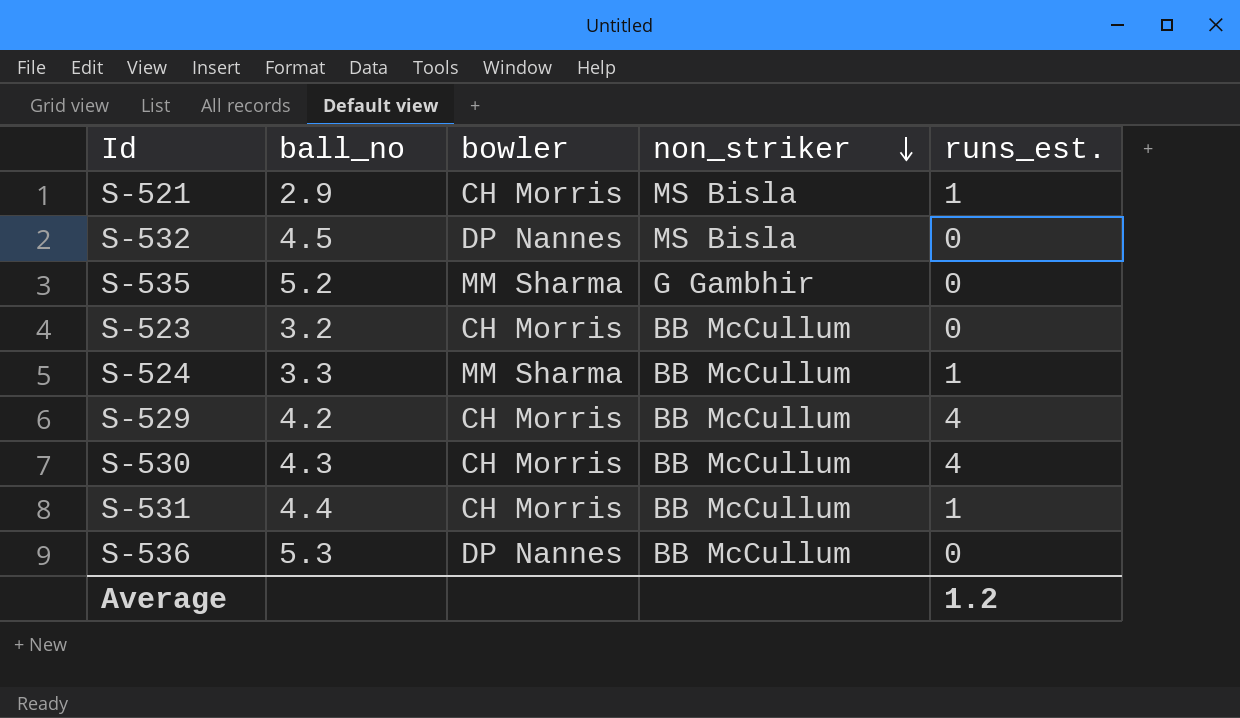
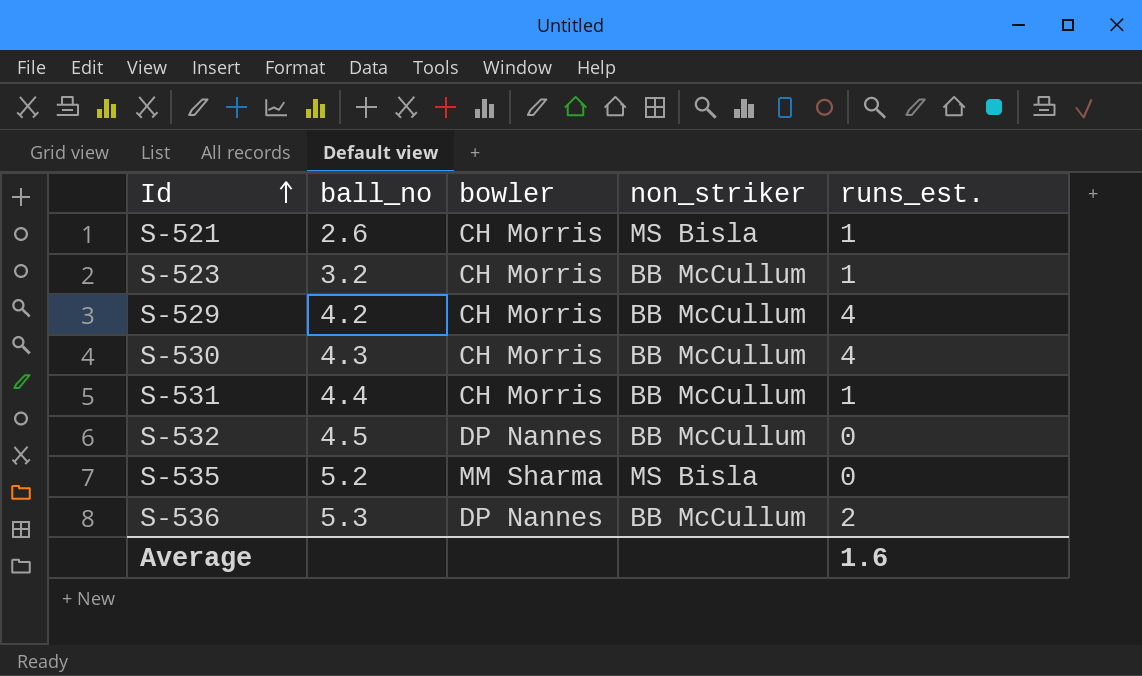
row order: non_striker descending -> Id ascending
row S-524: 3.3 | MM Sharma | BB McCullum | 1 -> none
S-521 | ball_no: 2.9 -> 2.6
S-523 | runs_est.: 0 -> 1
S-532 | non_striker: MS Bisla -> BB McCullum
S-535 | non_striker: G Gambhir -> MS Bisla
S-536 | runs_est.: 0 -> 2
Average | runs_est.: 1.2 -> 1.6

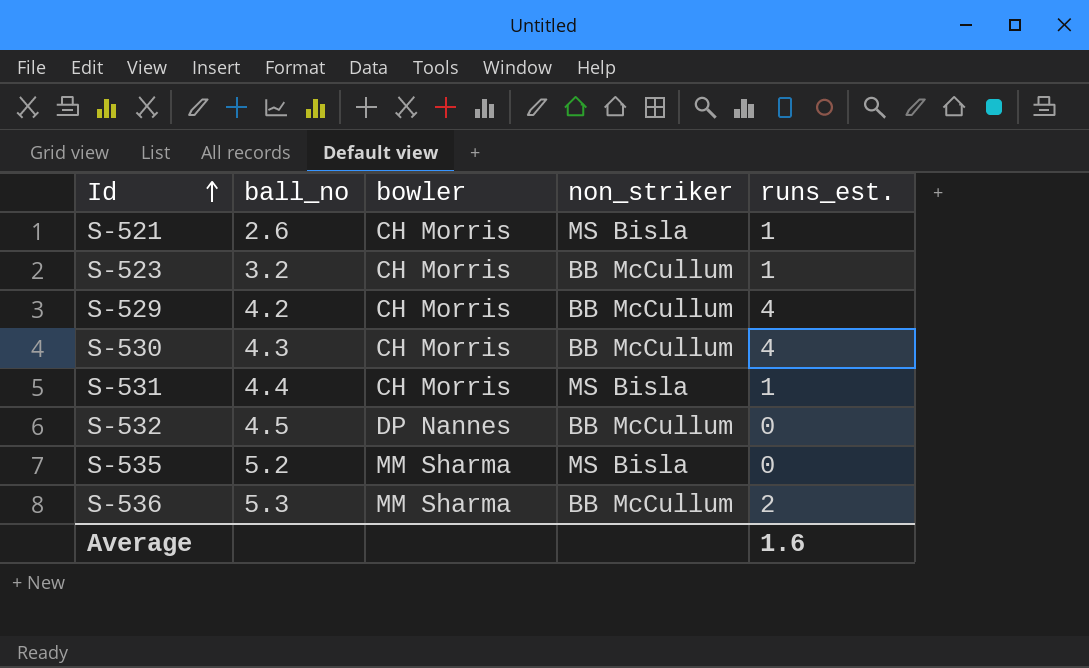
S-531 | non_striker: BB McCullum -> MS Bisla
S-536 | bowler: DP Nannes -> MM Sharma

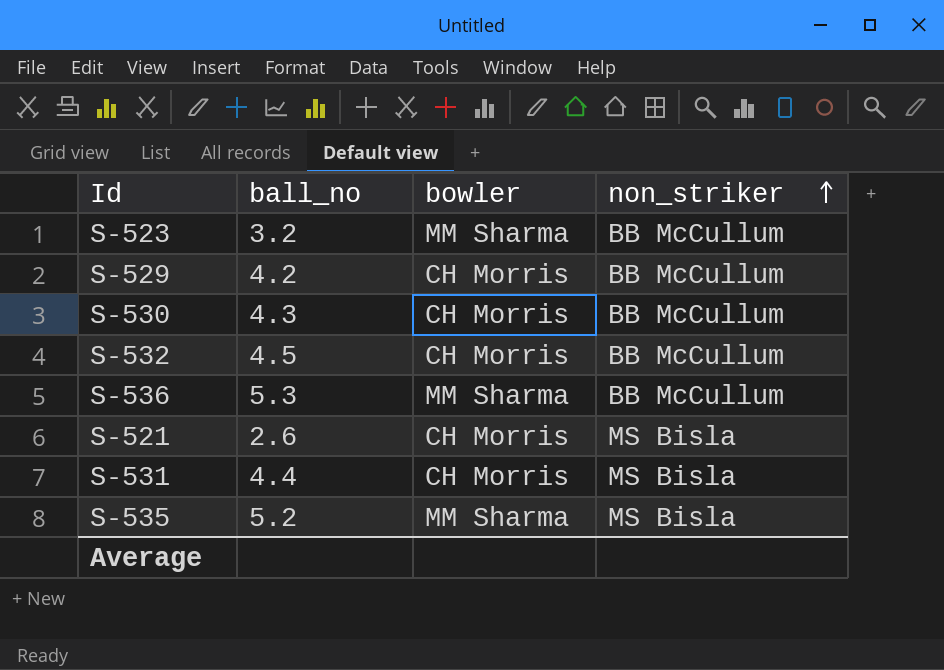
row order: Id ascending -> non_striker ascending
column runs_est. | position: 5 -> none
S-523 | bowler: CH Morris -> MM Sharma
S-532 | bowler: DP Nannes -> CH Morris

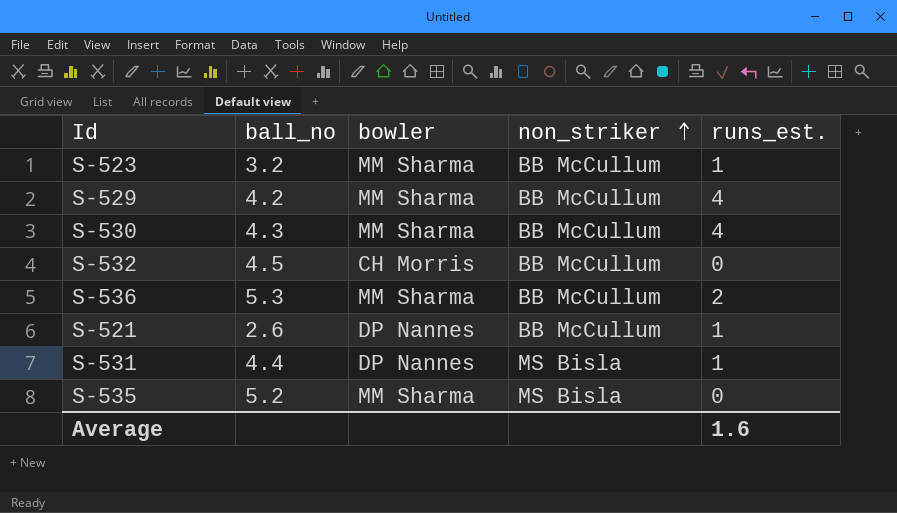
column runs_est. | position: none -> 5
S-529 | bowler: CH Morris -> MM Sharma
S-530 | bowler: CH Morris -> MM Sharma
S-521 | bowler: CH Morris -> DP Nannes
S-521 | non_striker: MS Bisla -> BB McCullum
S-531 | bowler: CH Morris -> DP Nannes

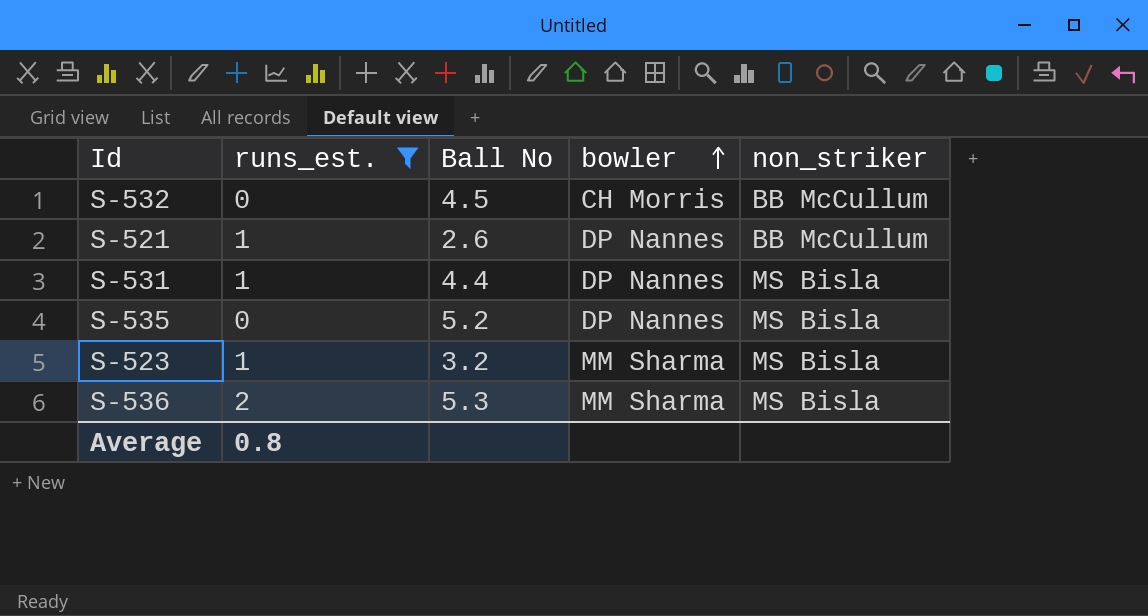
filter: none -> runs_est. != 4
row order: non_striker ascending -> bowler ascending
column runs_est. | position: 5 -> 2
column name: ball_no -> Ball No
S-535 | bowler: MM Sharma -> DP Nannes
S-523 | non_striker: BB McCullum -> MS Bisla
S-536 | non_striker: BB McCullum -> MS Bisla
Average | runs_est.: 1.6 -> 0.8

